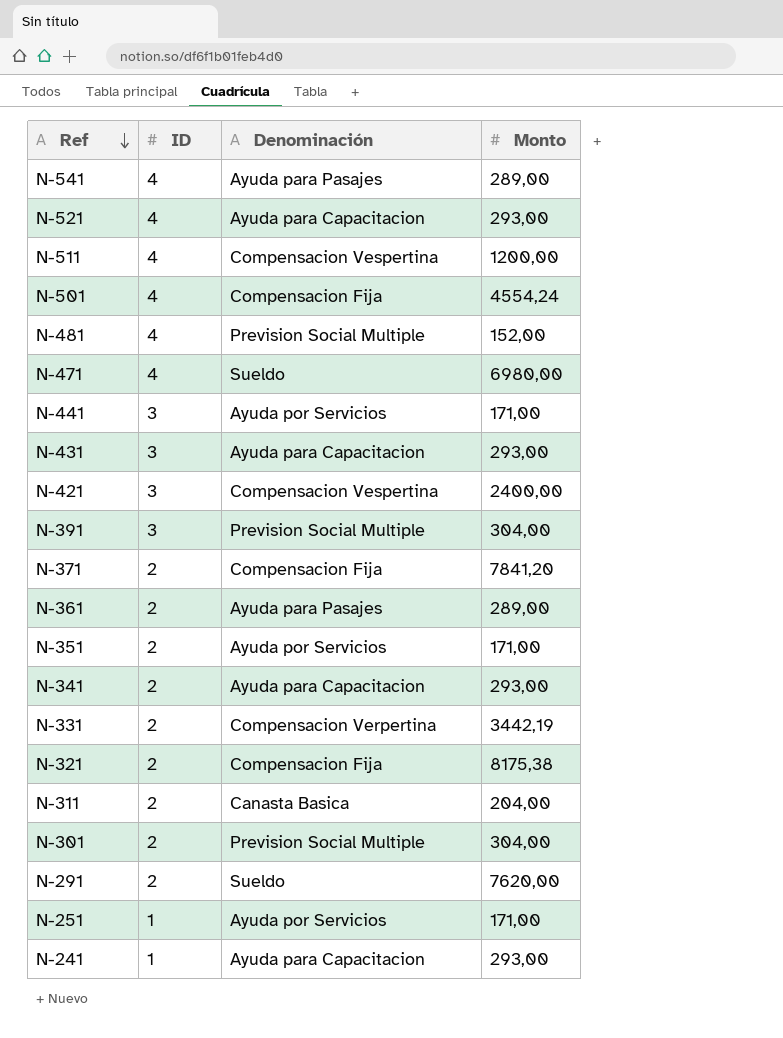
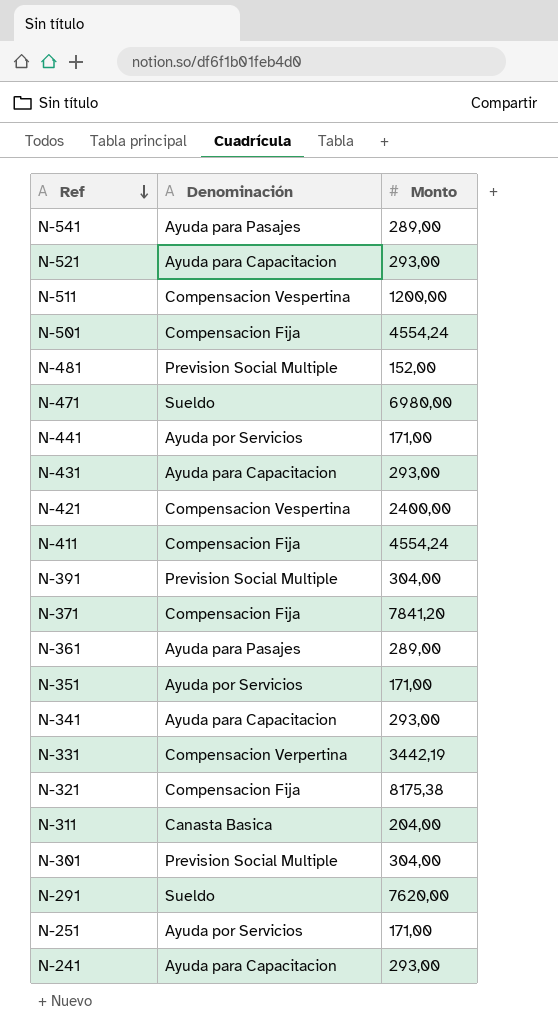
column ID | position: 2 -> none
row N-411: none -> Compensacion Fija | 4554,24

